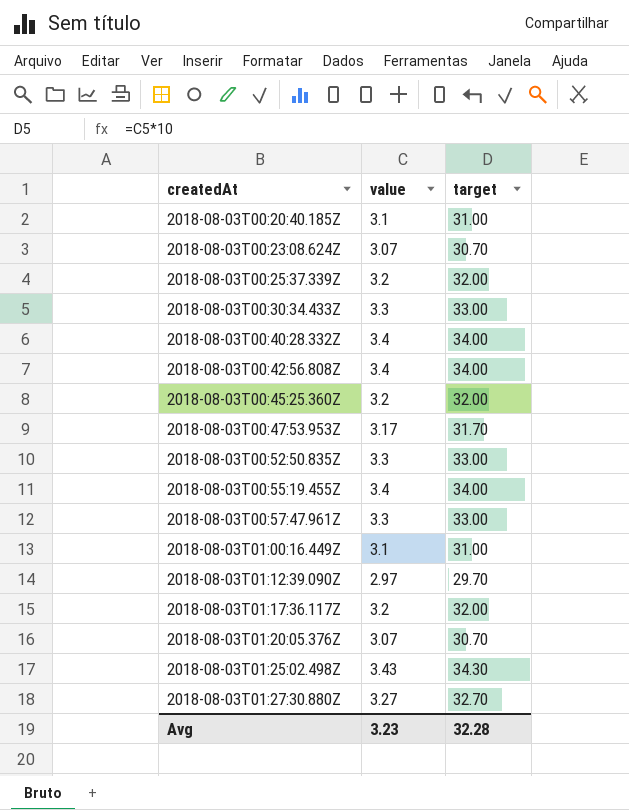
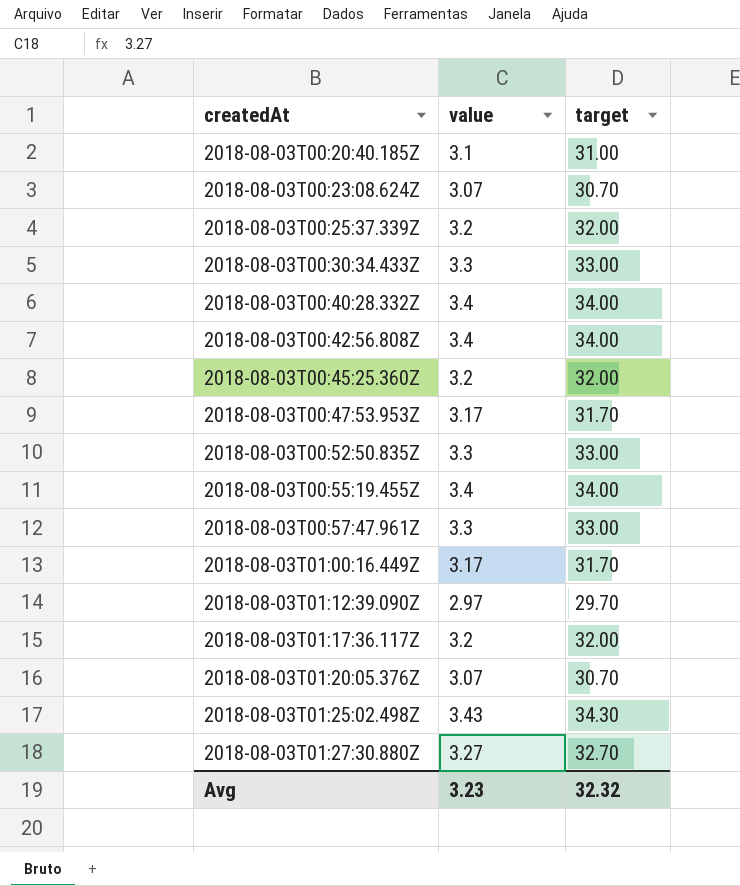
2018-08-03T01:00:16.449Z | value: 3.1 -> 3.17
2018-08-03T01:00:16.449Z | target: 31.00 -> 31.70
Avg | target: 32.28 -> 32.32

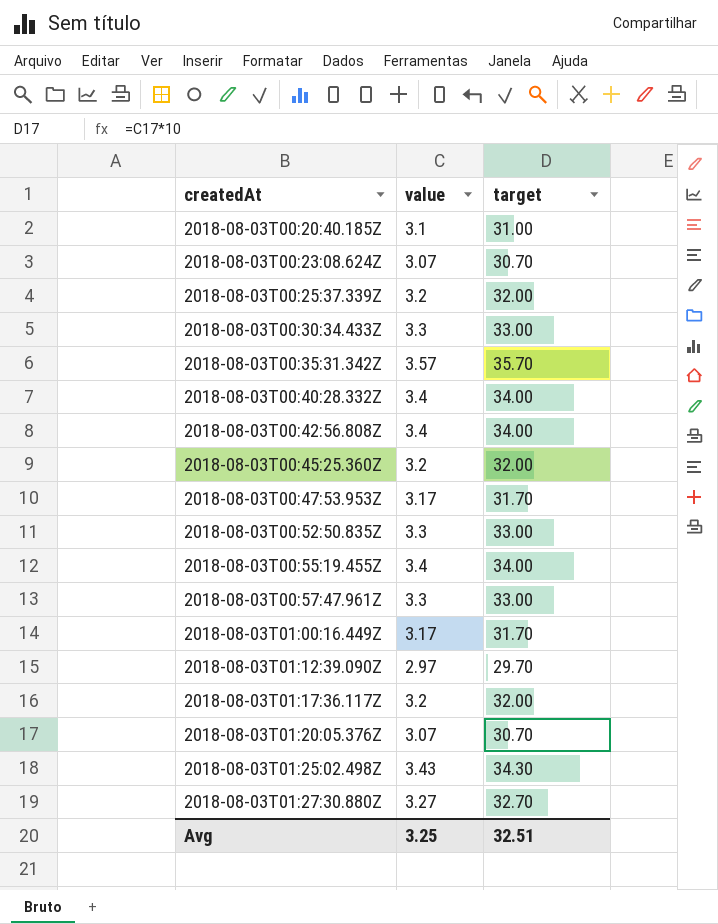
row 2018-08-03T00:35:31.342Z: none -> 3.57 | 35.70
Avg | value: 3.23 -> 3.25
Avg | target: 32.32 -> 32.51

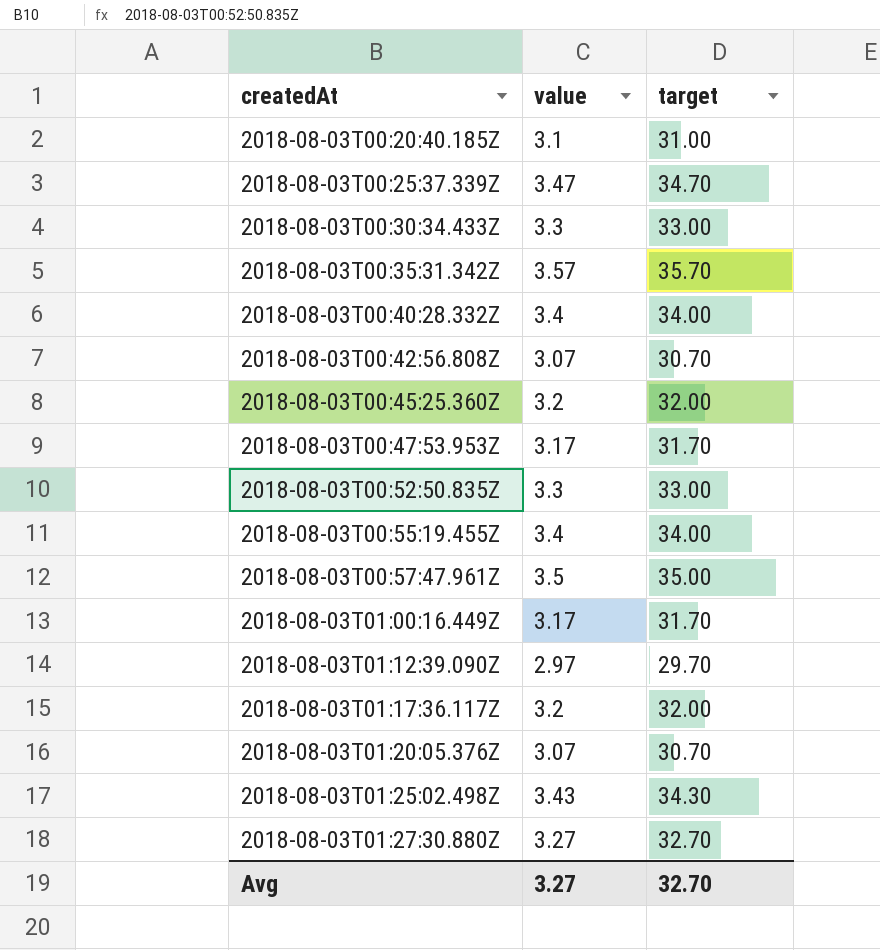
row 2018-08-03T00:23:08.624Z: 3.07 | 30.70 -> none
2018-08-03T00:25:37.339Z | value: 3.2 -> 3.47
2018-08-03T00:25:37.339Z | target: 32.00 -> 34.70
2018-08-03T00:42:56.808Z | value: 3.4 -> 3.07
2018-08-03T00:42:56.808Z | target: 34.00 -> 30.70
2018-08-03T00:57:47.961Z | value: 3.3 -> 3.5
2018-08-03T00:57:47.961Z | target: 33.00 -> 35.00
Avg | value: 3.25 -> 3.27
Avg | target: 32.51 -> 32.70

